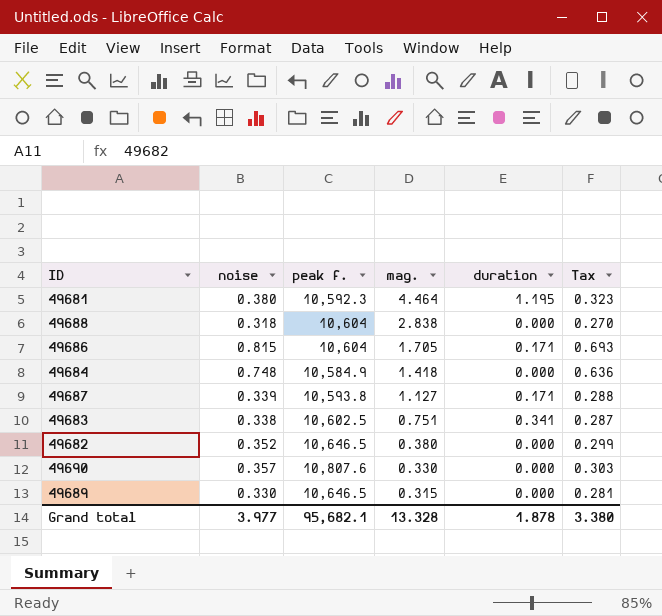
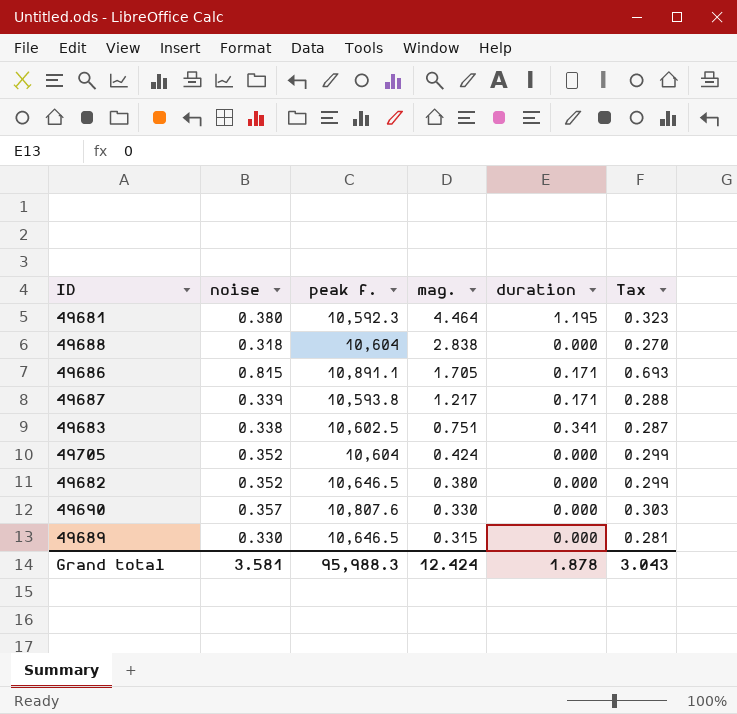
row 49684: 0.748 | 10,584.9 | 1.418 | 0.000 | 0.636 -> none
49686 | peak f.: 10,604 -> 10,891.1
49687 | mag.: 1.127 -> 1.217
row 49705: none -> 0.352 | 10,604 | 0.424 | 0.000 | 0.299
Grand total | noise: 3.977 -> 3.581
Grand total | peak f.: 95,682.1 -> 95,988.3
Grand total | mag.: 13.328 -> 12.424
Grand total | Tax: 3.380 -> 3.043

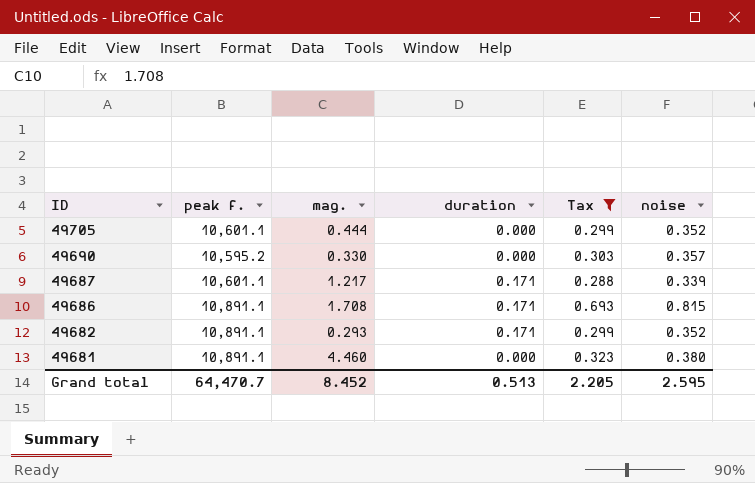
filter: none -> Tax >= 0.288
row order: mag. descending -> ID descending
column noise | position: 2 -> 6
49705 | peak f.: 10,604 -> 10,601.1
49705 | mag.: 0.424 -> 0.444
49690 | peak f.: 10,807.6 -> 10,595.2
49687 | peak f.: 10,593.8 -> 10,601.1
49686 | mag.: 1.705 -> 1.708
49682 | peak f.: 10,646.5 -> 10,891.1
49682 | mag.: 0.380 -> 0.293
49682 | duration: 0.000 -> 0.171
49681 | peak f.: 10,592.3 -> 10,891.1
49681 | mag.: 4.464 -> 4.460
49681 | duration: 1.195 -> 0.000
Grand total | peak f.: 95,988.3 -> 64,470.7
Grand total | mag.: 12.424 -> 8.452
Grand total | duration: 1.878 -> 0.513
Grand total | Tax: 3.043 -> 2.205
Grand total | noise: 3.581 -> 2.595

